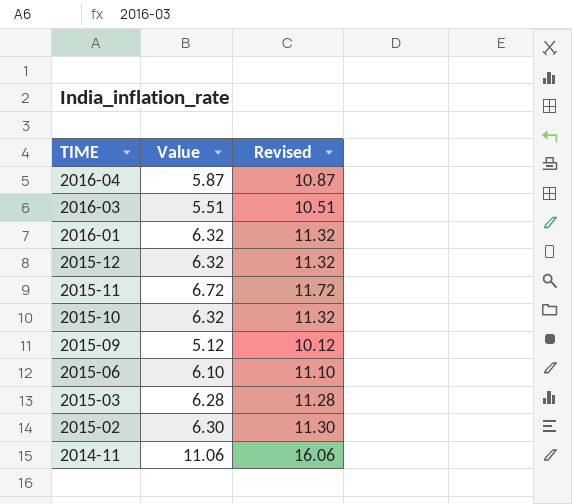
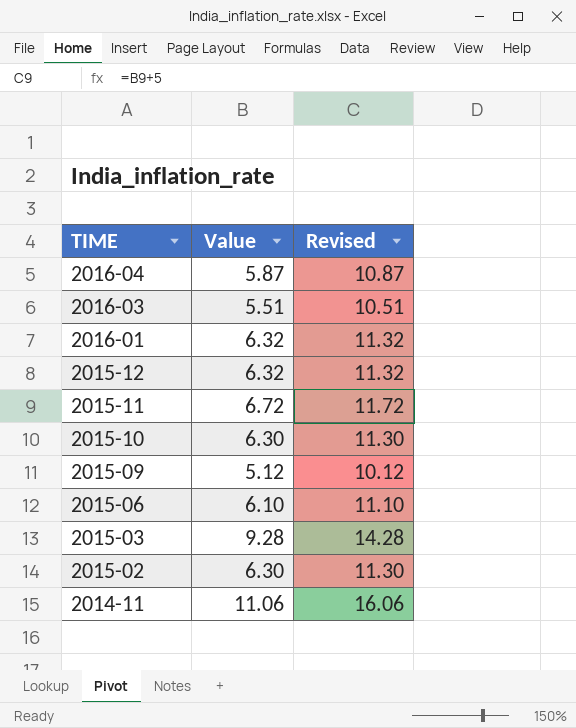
2015-10 | Value: 6.32 -> 6.30
2015-10 | Revised: 11.32 -> 11.30
2015-03 | Value: 6.28 -> 9.28
2015-03 | Revised: 11.28 -> 14.28

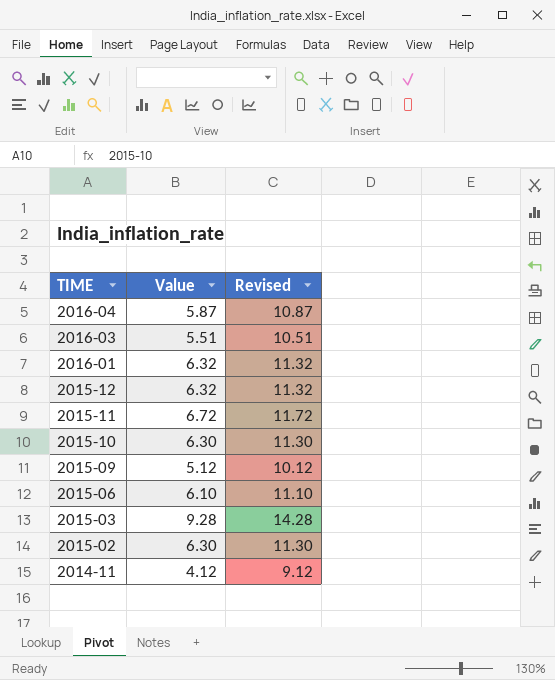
2014-11 | Value: 11.06 -> 4.12
2014-11 | Revised: 16.06 -> 9.12

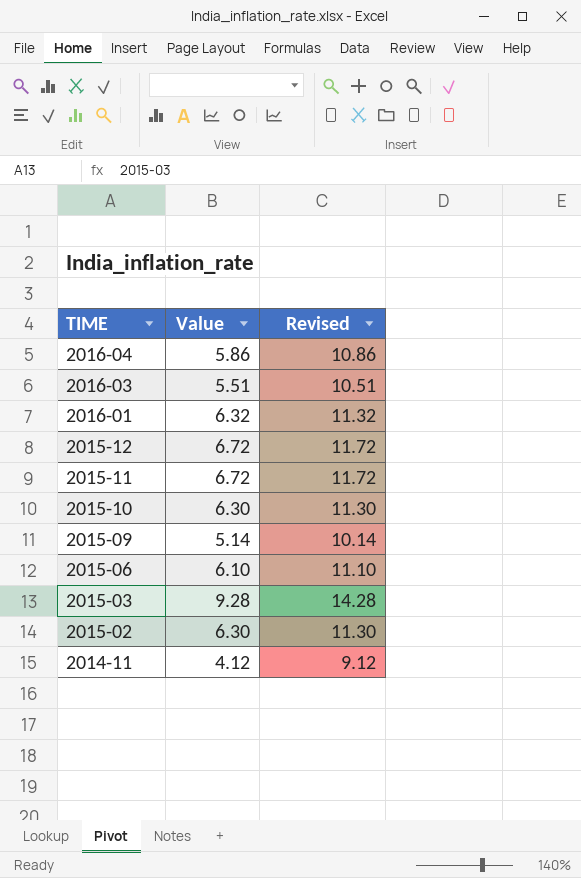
2016-04 | Value: 5.87 -> 5.86
2016-04 | Revised: 10.87 -> 10.86
2015-12 | Value: 6.32 -> 6.72
2015-12 | Revised: 11.32 -> 11.72
2015-09 | Value: 5.12 -> 5.14
2015-09 | Revised: 10.12 -> 10.14

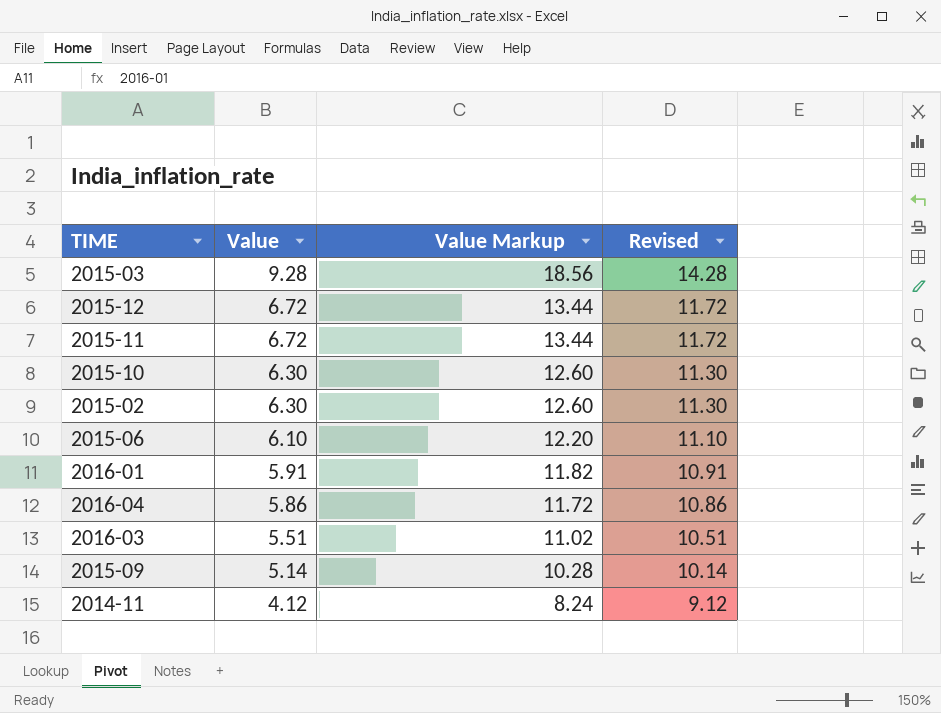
row order: TIME descending -> Value descending
column Value Markup | formula: none -> [Value] * 2
2016-01 | Value: 6.32 -> 5.91
2016-01 | Revised: 11.32 -> 10.91

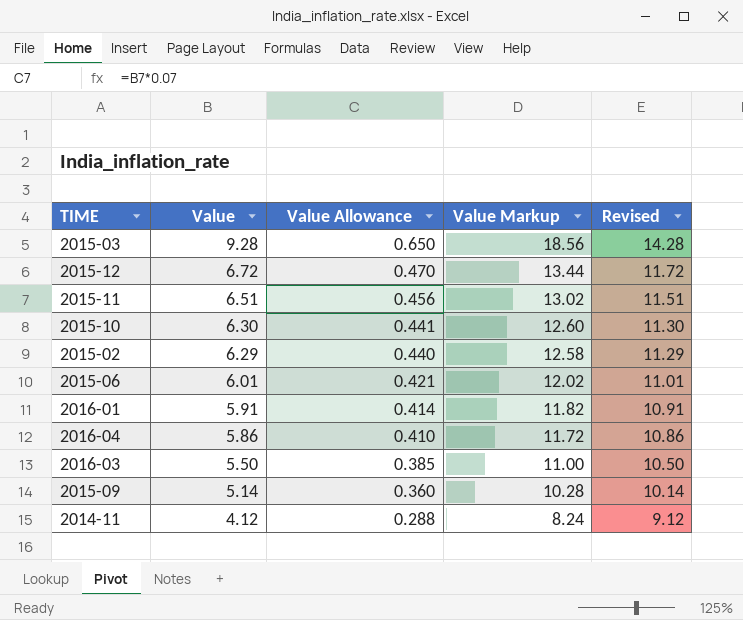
column Value Allowance | formula: none -> [Value] * 0.07
2015-11 | Value: 6.72 -> 6.51
2015-11 | Value Markup: 13.44 -> 13.02
2015-11 | Revised: 11.72 -> 11.51
2015-02 | Value: 6.30 -> 6.29
2015-02 | Value Markup: 12.60 -> 12.58
2015-02 | Revised: 11.30 -> 11.29
2015-06 | Value: 6.10 -> 6.01
2015-06 | Value Markup: 12.20 -> 12.02
2015-06 | Revised: 11.10 -> 11.01
2016-03 | Value: 5.51 -> 5.50
2016-03 | Value Markup: 11.02 -> 11.00
2016-03 | Revised: 10.51 -> 10.50

